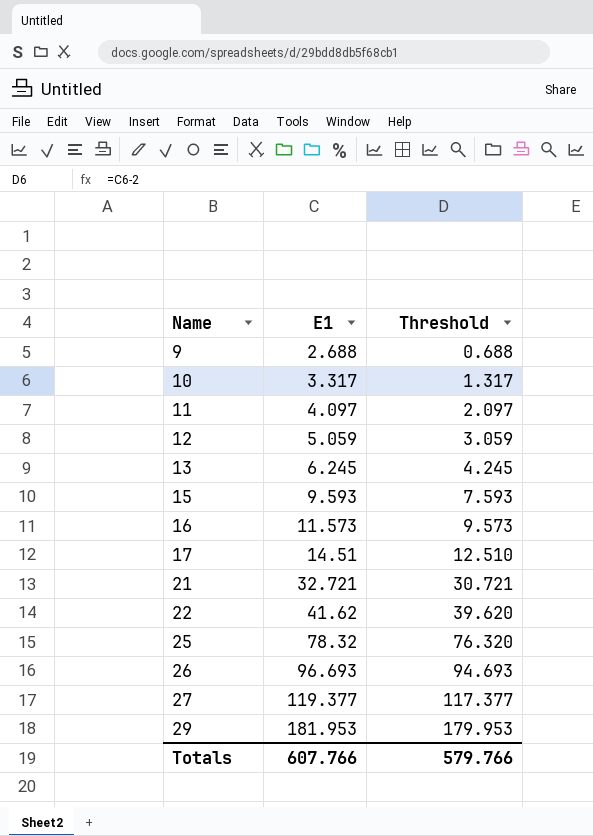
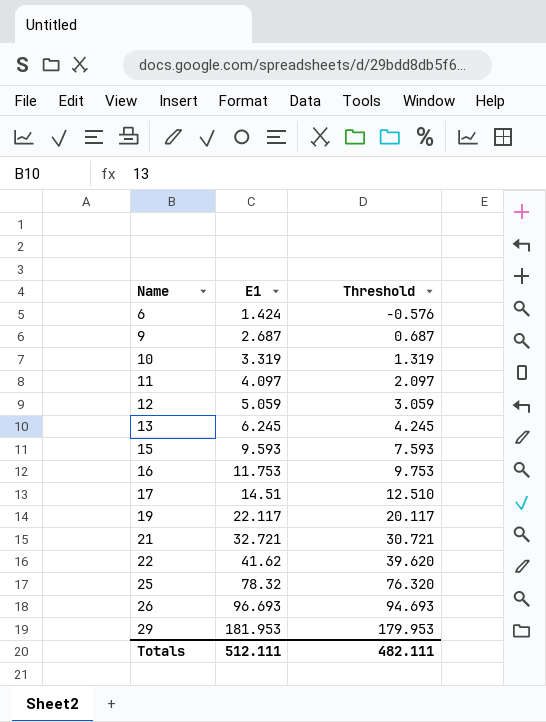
row 27: 119.377 | 117.377 -> none
row 6: none -> 1.424 | -0.576
9 | E1: 2.688 -> 2.687
9 | Threshold: 0.688 -> 0.687
10 | E1: 3.317 -> 3.319
10 | Threshold: 1.317 -> 1.319
16 | E1: 11.573 -> 11.753
16 | Threshold: 9.573 -> 9.753
row 19: none -> 22.117 | 20.117
Totals | E1: 607.766 -> 512.111
Totals | Threshold: 579.766 -> 482.111

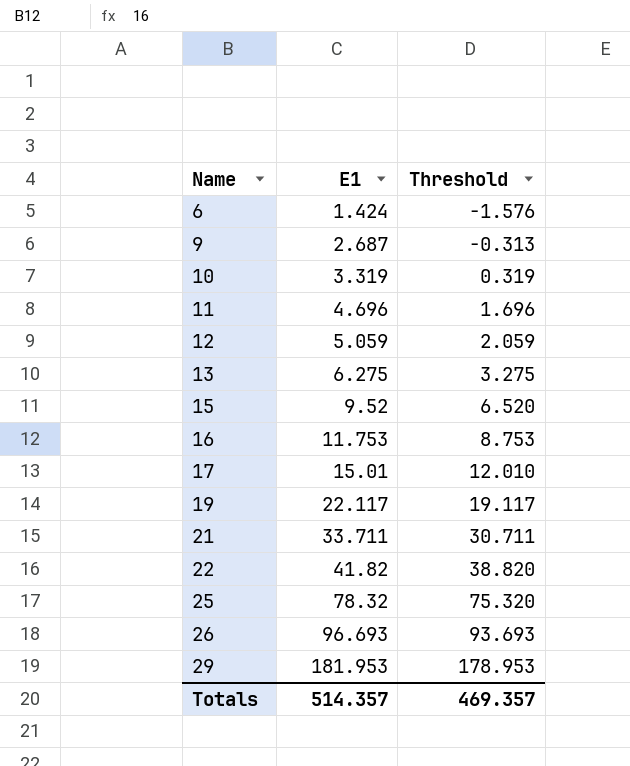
column Threshold | formula: [E1] - 2 -> [E1] - 3
11 | E1: 4.097 -> 4.696
13 | E1: 6.245 -> 6.275
15 | E1: 9.593 -> 9.52
17 | E1: 14.51 -> 15.01
21 | E1: 32.721 -> 33.711
22 | E1: 41.62 -> 41.82
Totals | E1: 512.111 -> 514.357
Totals | Threshold: 482.111 -> 469.357

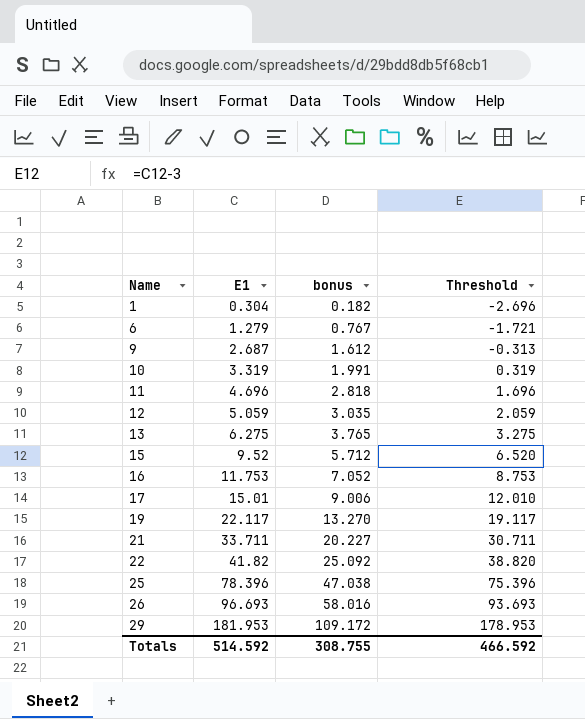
column bonus | formula: none -> [E1] * 0.6
row 1: none -> 0.304 | 0.182 | -2.696
6 | E1: 1.424 -> 1.279
6 | Threshold: -1.576 -> -1.721
25 | E1: 78.32 -> 78.396
25 | Threshold: 75.320 -> 75.396
Totals | E1: 514.357 -> 514.592
Totals | Threshold: 469.357 -> 466.592

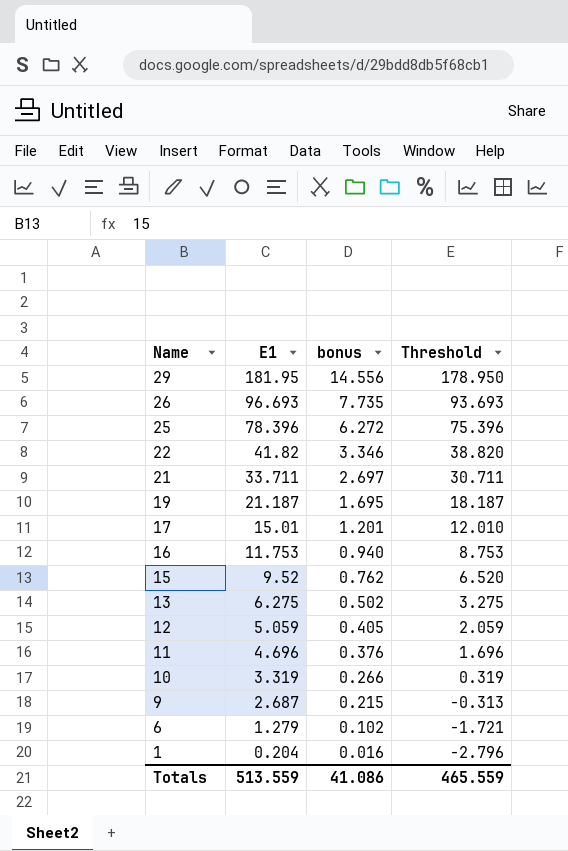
row order: Name ascending -> Name descending
column bonus | formula: [E1] * 0.6 -> [E1] * 0.08
29 | E1: 181.953 -> 181.95
29 | Threshold: 178.953 -> 178.950
19 | E1: 22.117 -> 21.187
19 | Threshold: 19.117 -> 18.187
1 | E1: 0.304 -> 0.204
1 | Threshold: -2.696 -> -2.796
Totals | E1: 514.592 -> 513.559
Totals | bonus: 308.755 -> 41.086
Totals | Threshold: 466.592 -> 465.559

